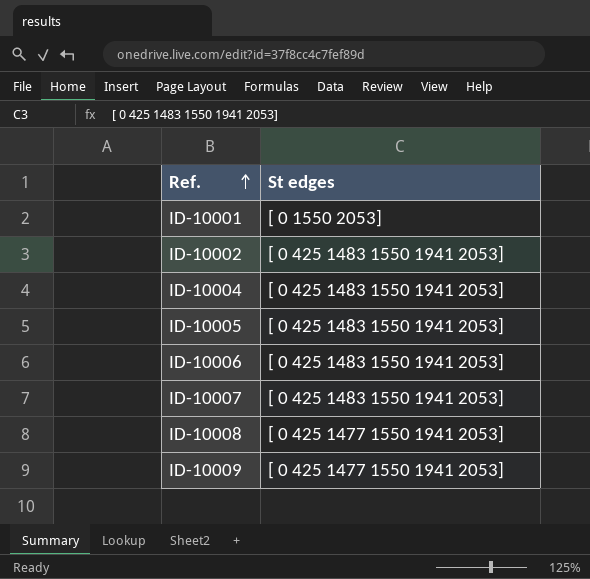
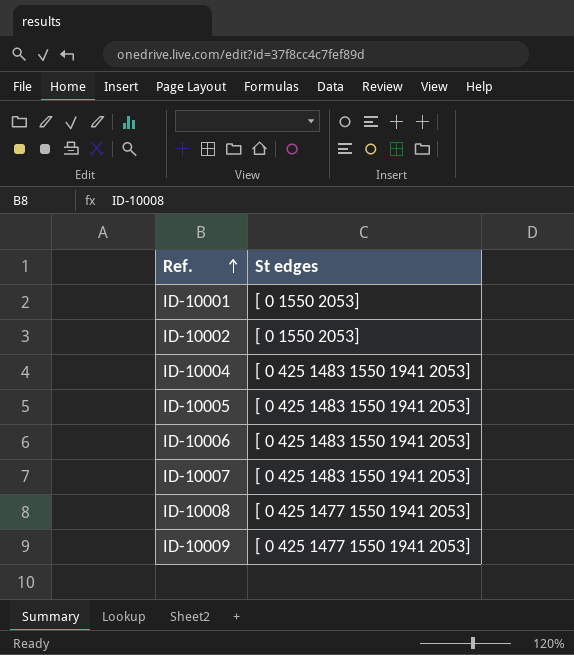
ID-10002 | St edges: [ 0 425 1483 1550 1941 2053] -> [ 0 1550 2053]

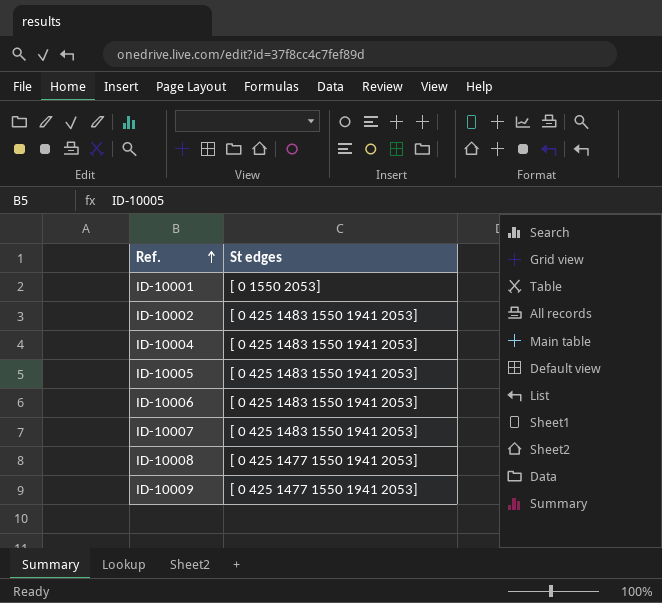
ID-10002 | St edges: [ 0 1550 2053] -> [ 0 425 1483 1550 1941 2053]

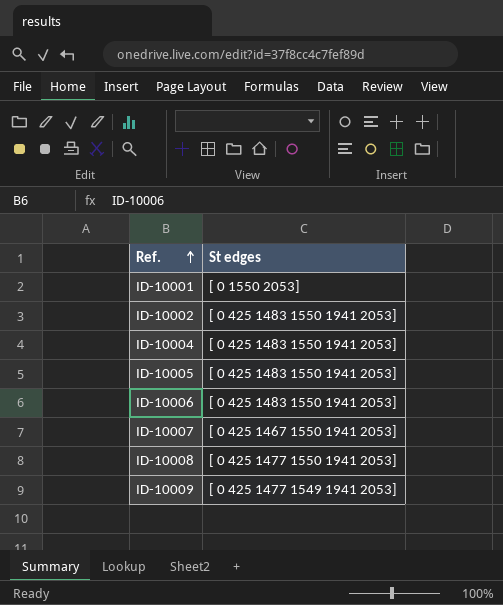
ID-10007 | St edges: [ 0 425 1483 1550 1941 2053] -> [ 0 425 1467 1550 1941 2053]
ID-10009 | St edges: [ 0 425 1477 1550 1941 2053] -> [ 0 425 1477 1549 1941 2053]

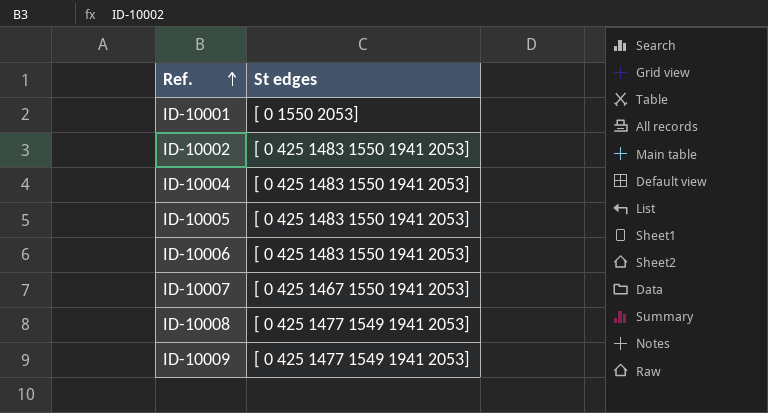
ID-10008 | St edges: [ 0 425 1477 1550 1941 2053] -> [ 0 425 1477 1549 1941 2053]

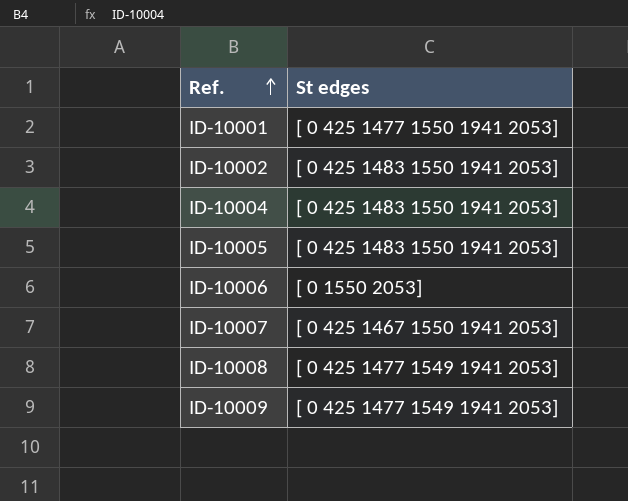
ID-10001 | St edges: [ 0 1550 2053] -> [ 0 425 1477 1550 1941 2053]
ID-10006 | St edges: [ 0 425 1483 1550 1941 2053] -> [ 0 1550 2053]

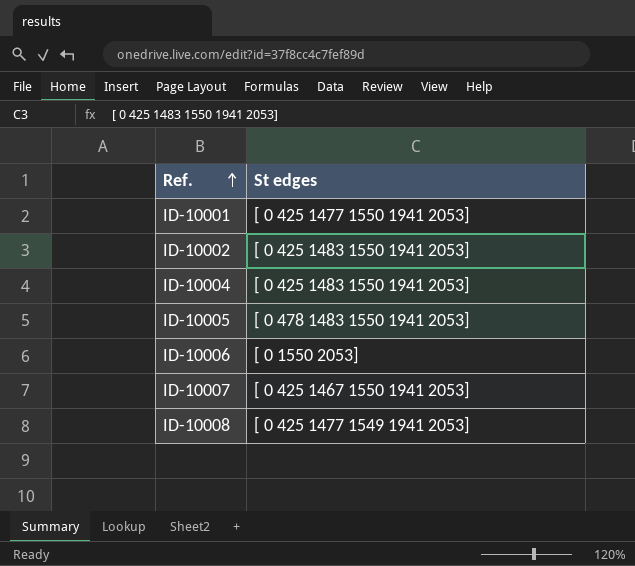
row ID-10009: [ 0 425 1477 1549 1941 2053] -> none
ID-10005 | St edges: [ 0 425 1483 1550 1941 2053] -> [ 0 478 1483 1550 1941 2053]

